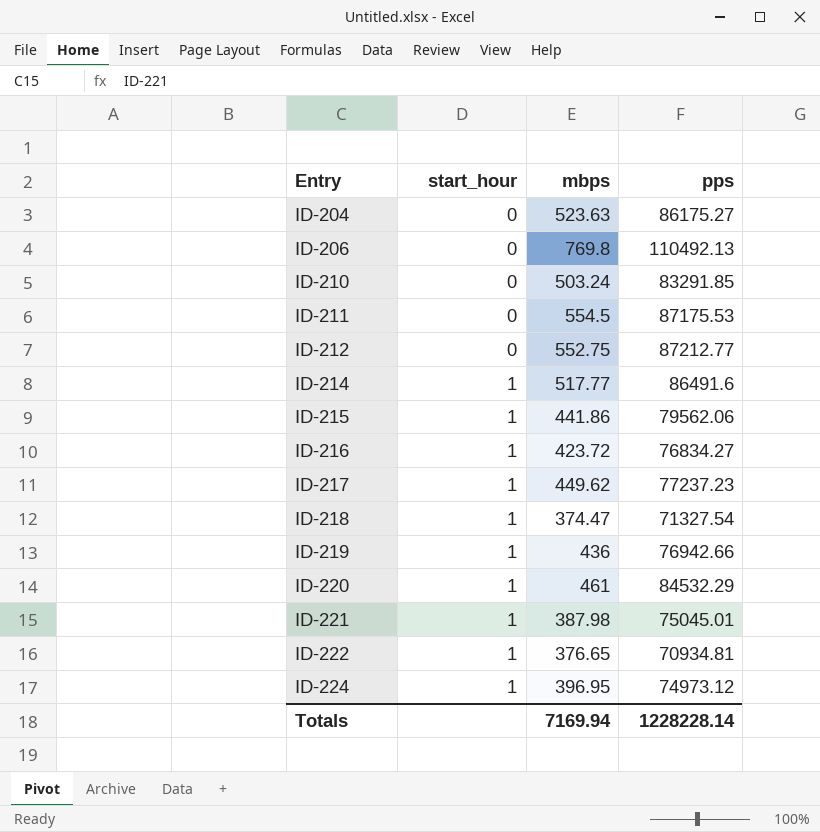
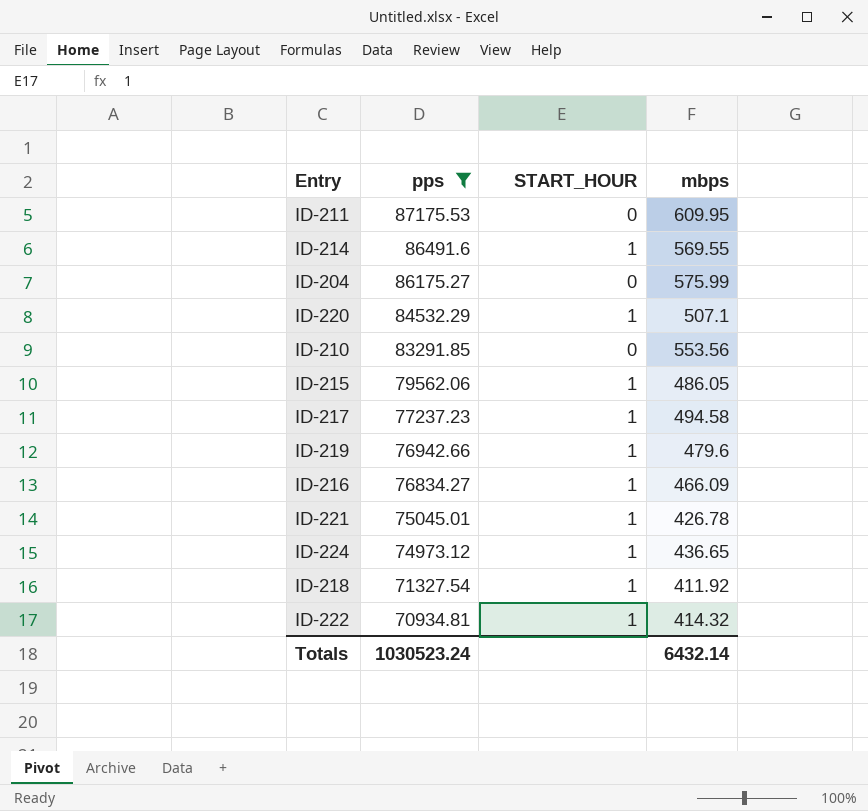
filter: none -> pps <= 87175.53
row order: Entry ascending -> pps descending
column pps | position: 4 -> 2
column name: start_hour -> START_HOUR
ID-211 | mbps: 554.5 -> 609.95
ID-214 | mbps: 517.77 -> 569.55
ID-204 | mbps: 523.63 -> 575.99
ID-220 | mbps: 461 -> 507.1
ID-210 | mbps: 503.24 -> 553.56
ID-215 | mbps: 441.86 -> 486.05
ID-217 | mbps: 449.62 -> 494.58
ID-219 | mbps: 436 -> 479.6
ID-216 | mbps: 423.72 -> 466.09
ID-221 | mbps: 387.98 -> 426.78
ID-224 | mbps: 396.95 -> 436.65
ID-218 | mbps: 374.47 -> 411.92
ID-222 | mbps: 376.65 -> 414.32
Totals | pps: 1228228.14 -> 1030523.24
Totals | mbps: 7169.94 -> 6432.14

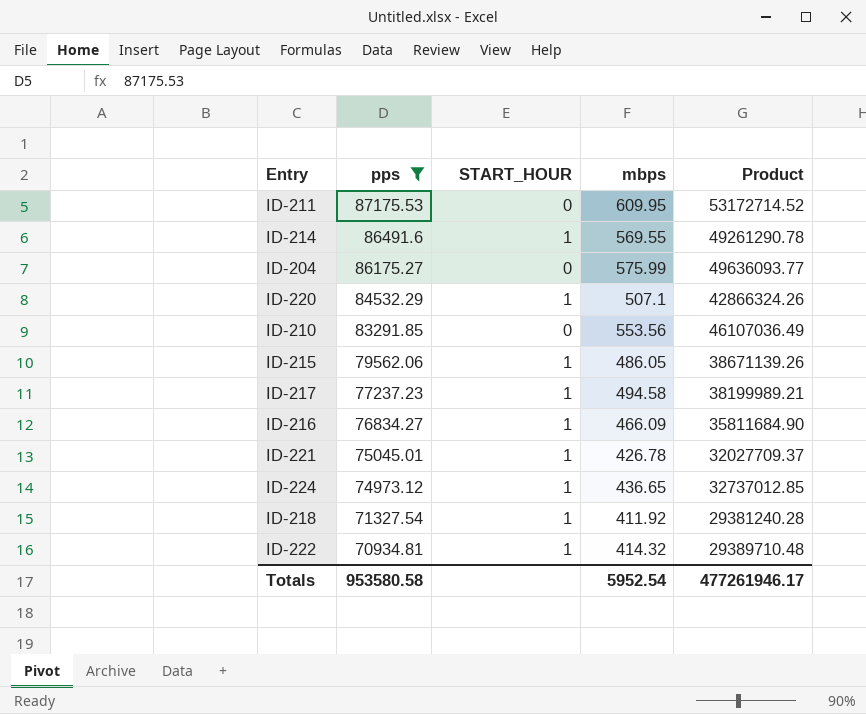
column Product | formula: none -> [pps] * [mbps]
row ID-219: 76942.66 | 1 | 479.6 -> none
Totals | pps: 1030523.24 -> 953580.58
Totals | mbps: 6432.14 -> 5952.54

